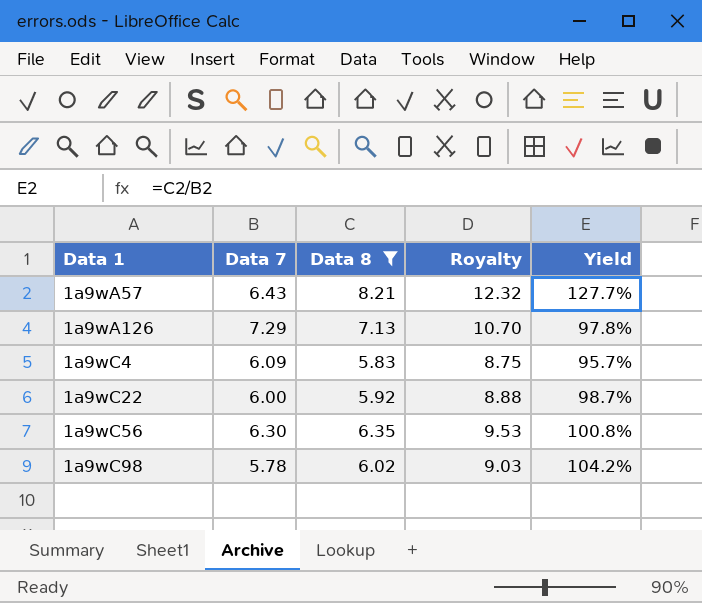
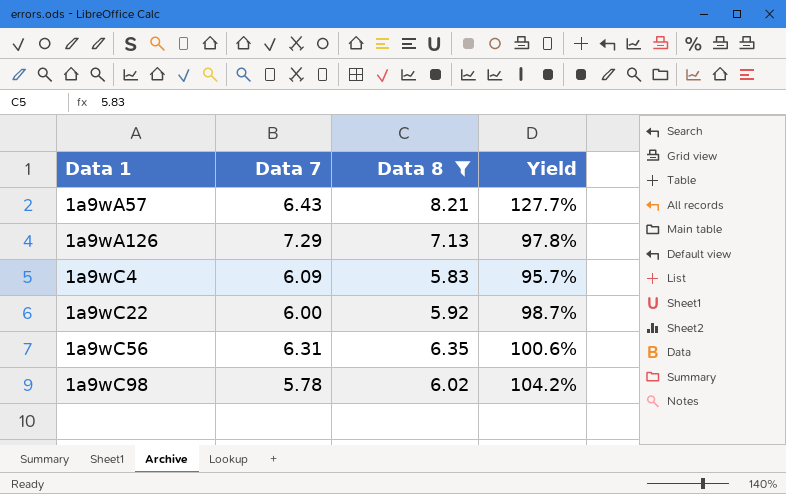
column Royalty | formula: [Data 8] * 1.5 -> none
1a9wC56 | Data 7: 6.30 -> 6.31
1a9wC56 | Yield: 100.8% -> 100.6%

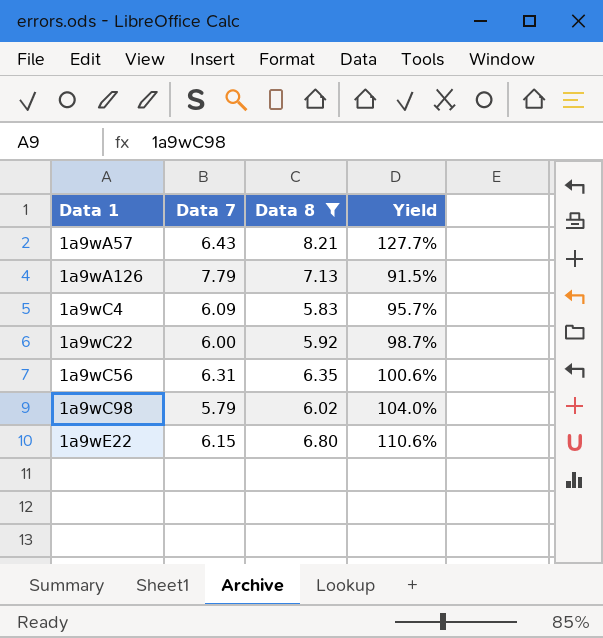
1a9wA126 | Data 7: 7.29 -> 7.79
1a9wA126 | Yield: 97.8% -> 91.5%
1a9wC98 | Data 7: 5.78 -> 5.79
1a9wC98 | Yield: 104.2% -> 104.0%
row 1a9wE22: none -> 6.15 | 6.80 | 110.6%

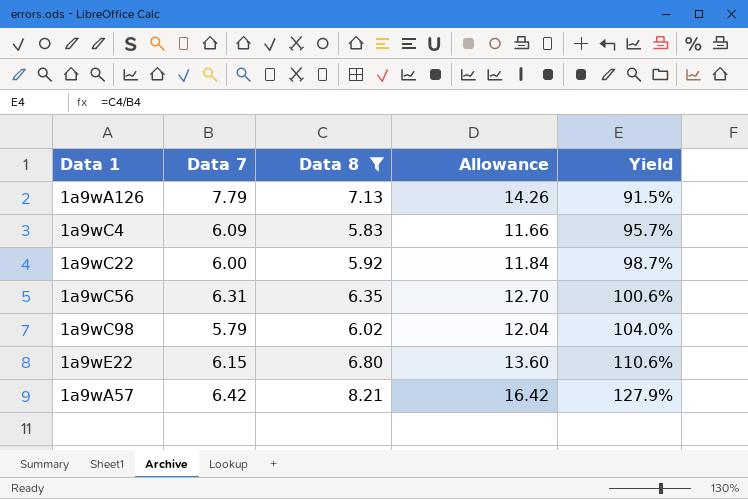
row order: Data 1 ascending -> Yield ascending
column Allowance | formula: none -> [Data 8] * 2
1a9wA57 | Data 7: 6.43 -> 6.42
1a9wA57 | Yield: 127.7% -> 127.9%

